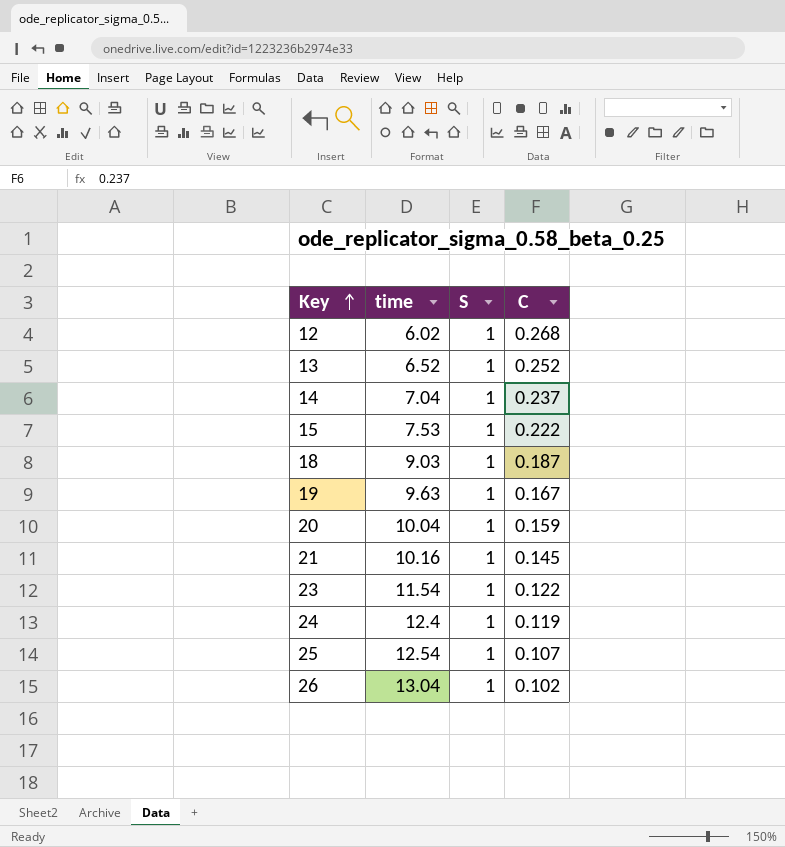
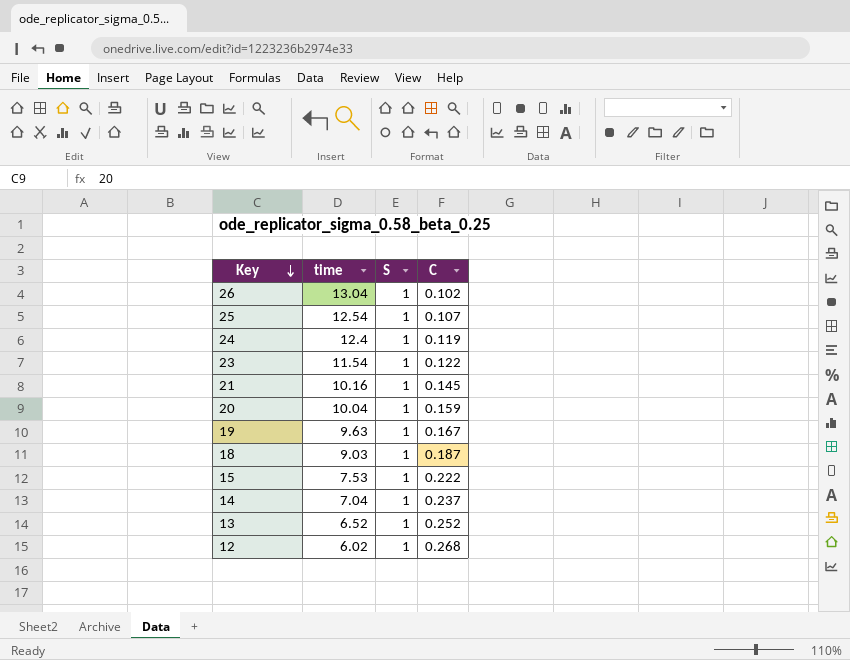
row order: Key ascending -> Key descending

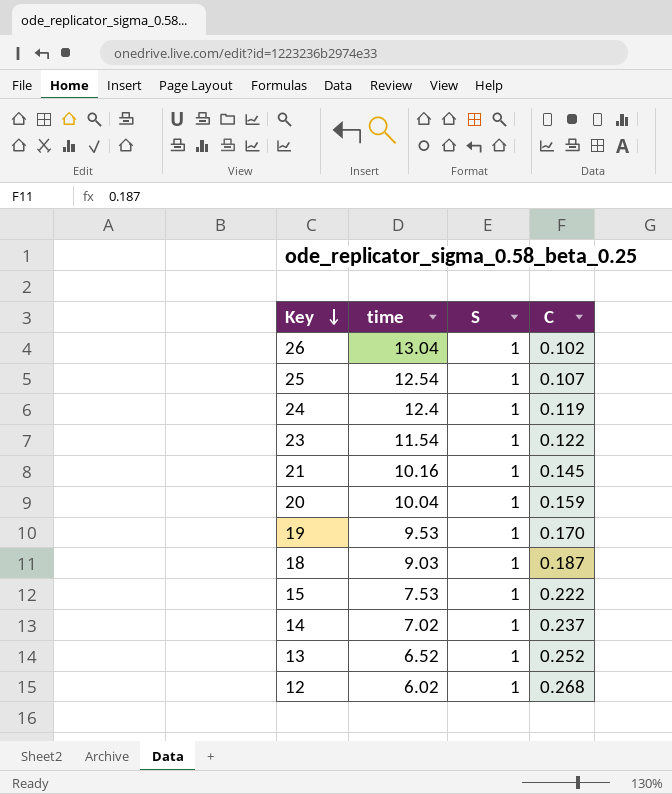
19 | time: 9.63 -> 9.53
19 | C: 0.167 -> 0.170
14 | time: 7.04 -> 7.02

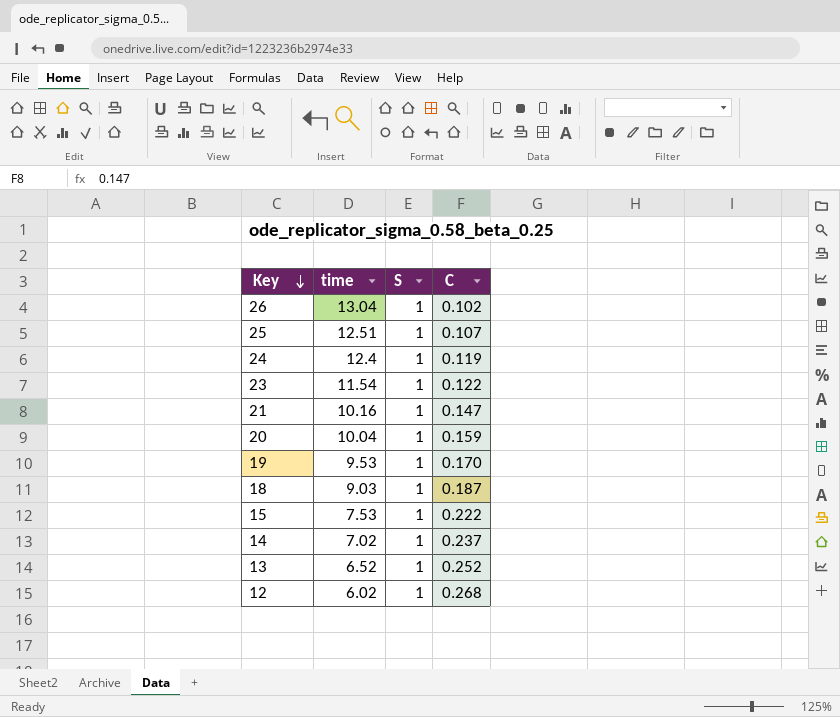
25 | time: 12.54 -> 12.51
21 | C: 0.145 -> 0.147

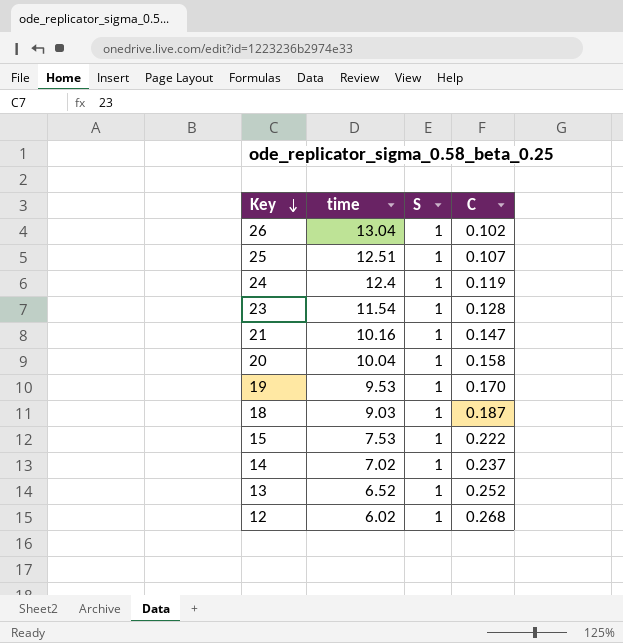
23 | C: 0.122 -> 0.128
20 | C: 0.159 -> 0.158

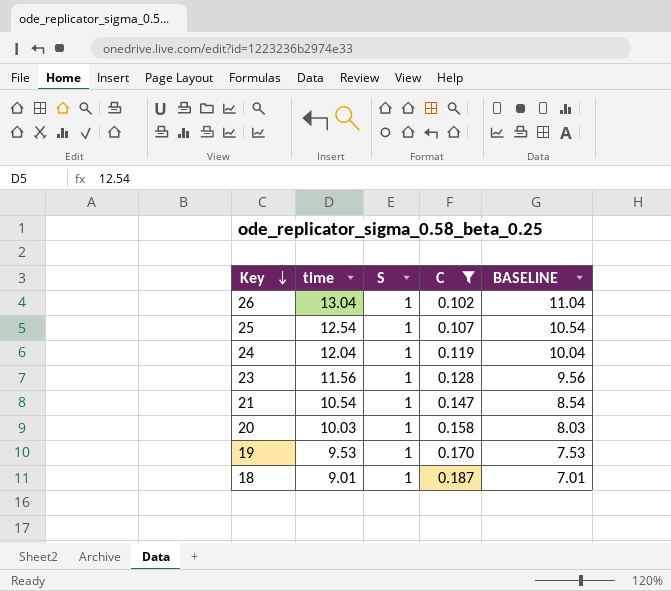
filter: none -> C <= 0.187
column BASELINE | formula: none -> [time] - 2
25 | time: 12.51 -> 12.54
24 | time: 12.4 -> 12.04
23 | time: 11.54 -> 11.56
21 | time: 10.16 -> 10.54
20 | time: 10.04 -> 10.03
18 | time: 9.03 -> 9.01

